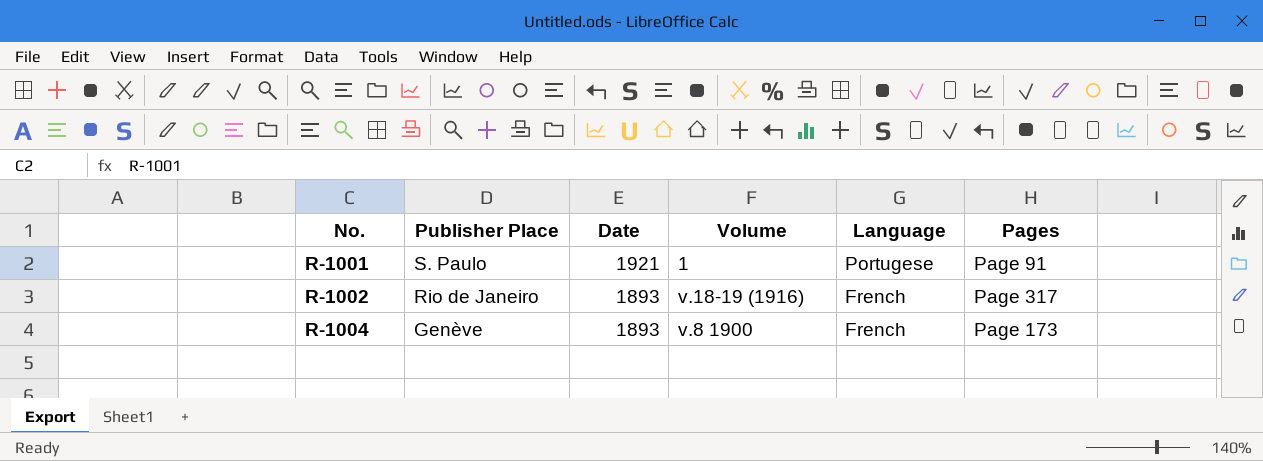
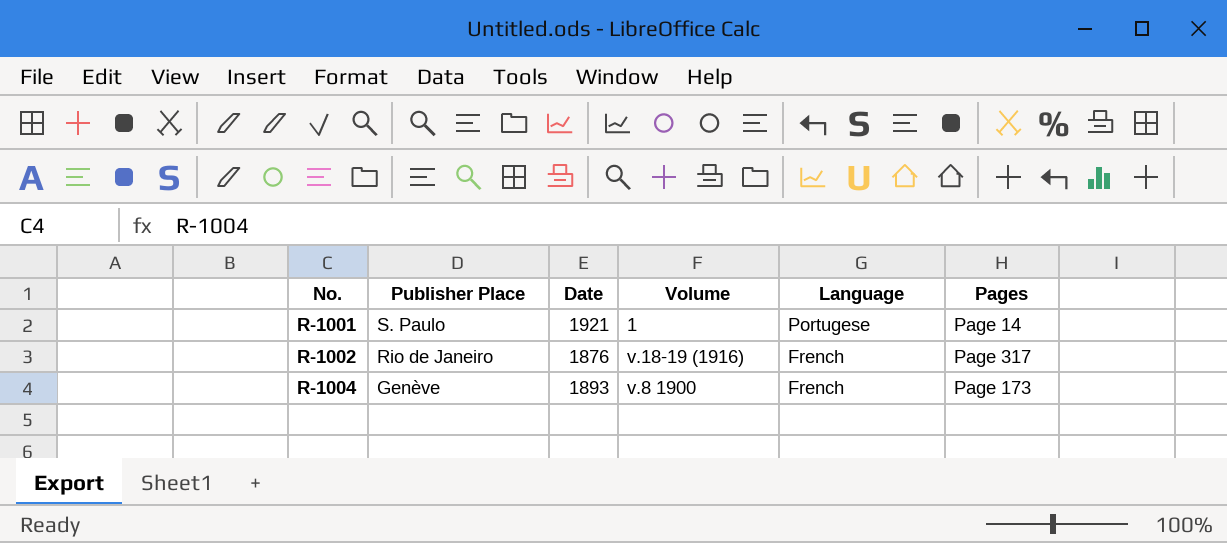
R-1001 | Pages: Page 91 -> Page 14
R-1002 | Date: 1893 -> 1876

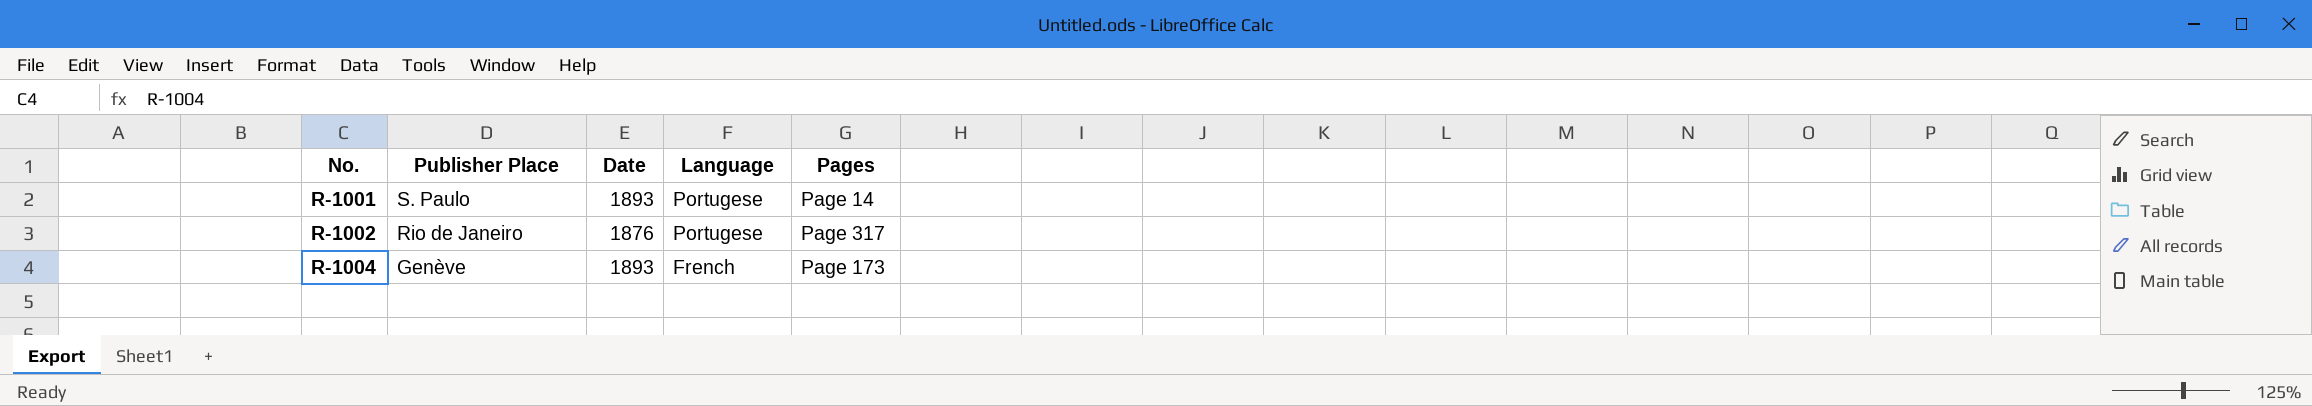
column Volume | position: 4 -> none
R-1001 | Date: 1921 -> 1893
R-1002 | Language: French -> Portugese

